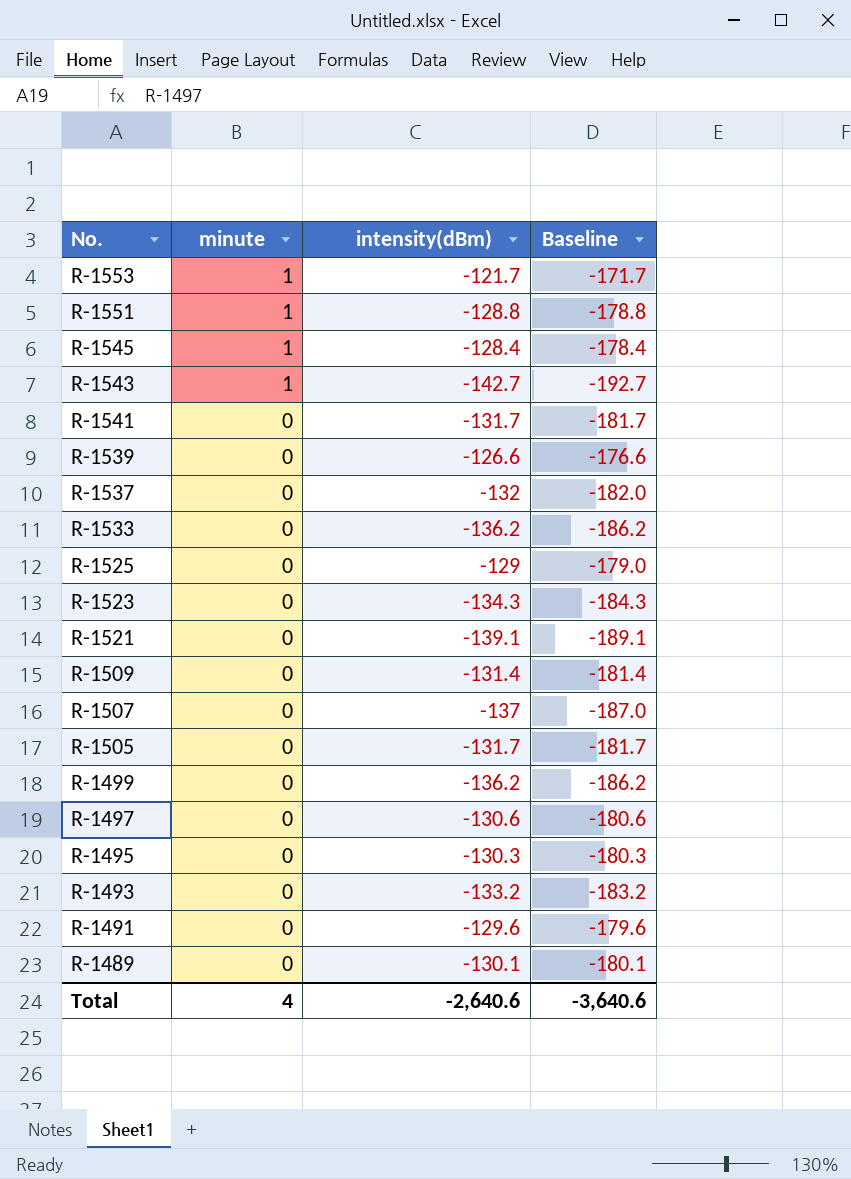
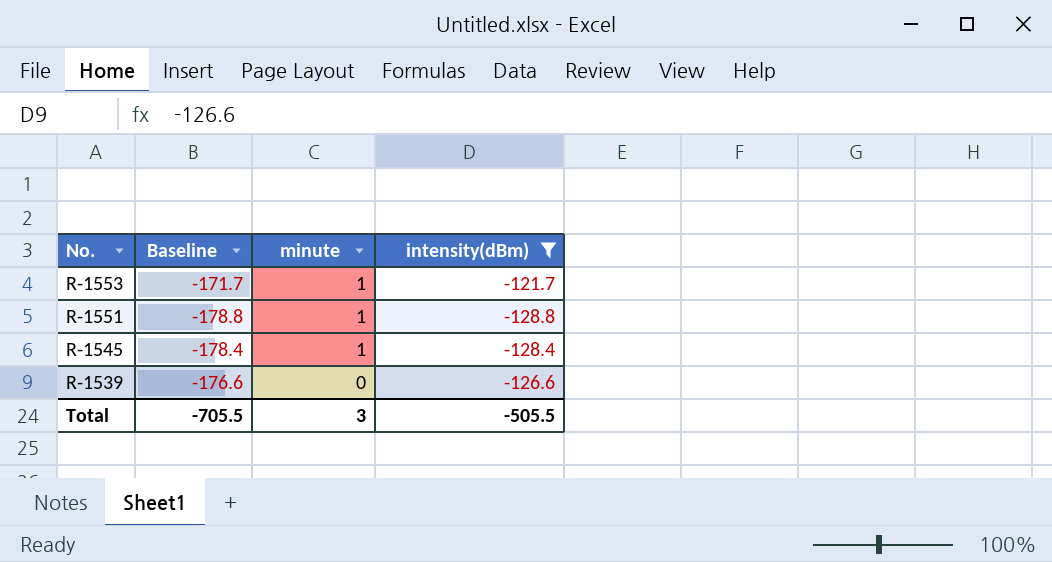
filter: none -> intensity(dBm) >= -128.8
column Baseline | position: 4 -> 2
Total | Baseline: -3,640.6 -> -705.5
Total | minute: 4 -> 3
Total | intensity(dBm): -2,640.6 -> -505.5

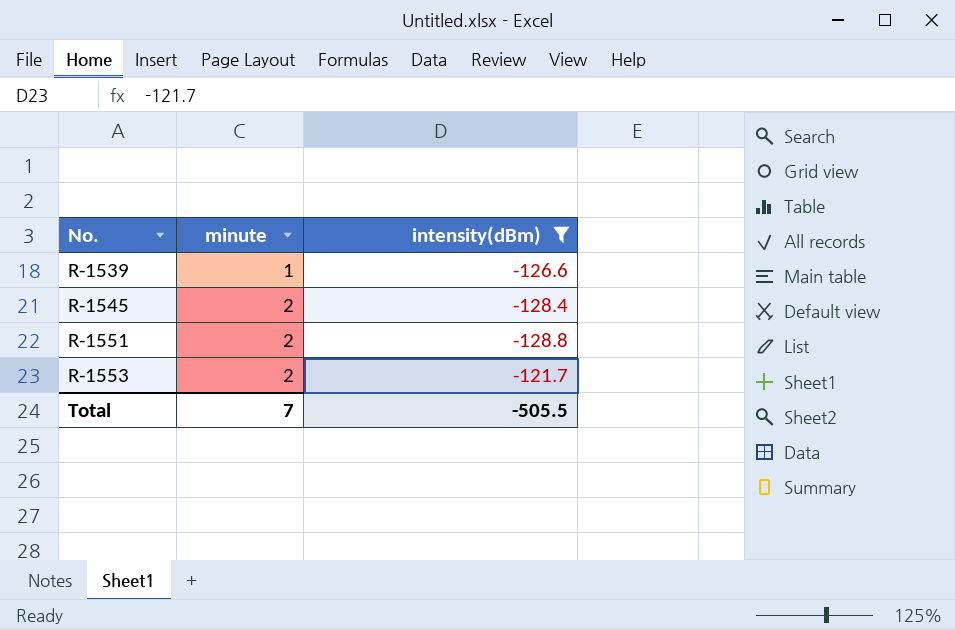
row order: No. descending -> No. ascending
column Baseline | formula: [intensity(dBm)] - 50 -> none
R-1539 | minute: 0 -> 1
R-1545 | minute: 1 -> 2
R-1551 | minute: 1 -> 2
R-1553 | minute: 1 -> 2
Total | minute: 3 -> 7

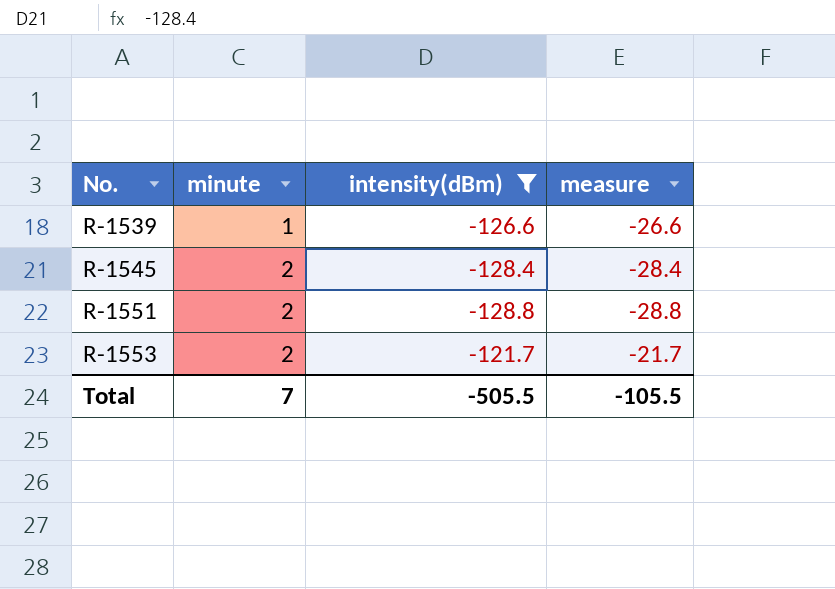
column measure | formula: none -> [intensity(dBm)] + 100

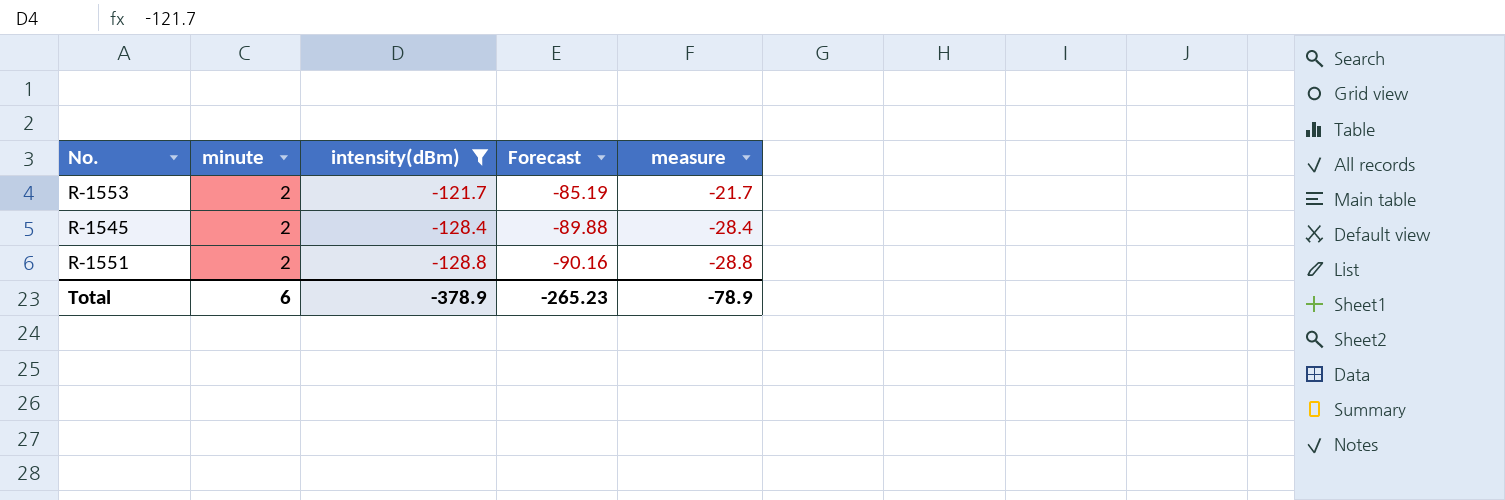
row order: No. ascending -> intensity(dBm) descending
column Forecast | formula: none -> [intensity(dBm)] * 0.7
row R-1539: 1 | -126.6 | -26.6 -> none
Total | minute: 7 -> 6
Total | intensity(dBm): -505.5 -> -378.9
Total | measure: -105.5 -> -78.9

